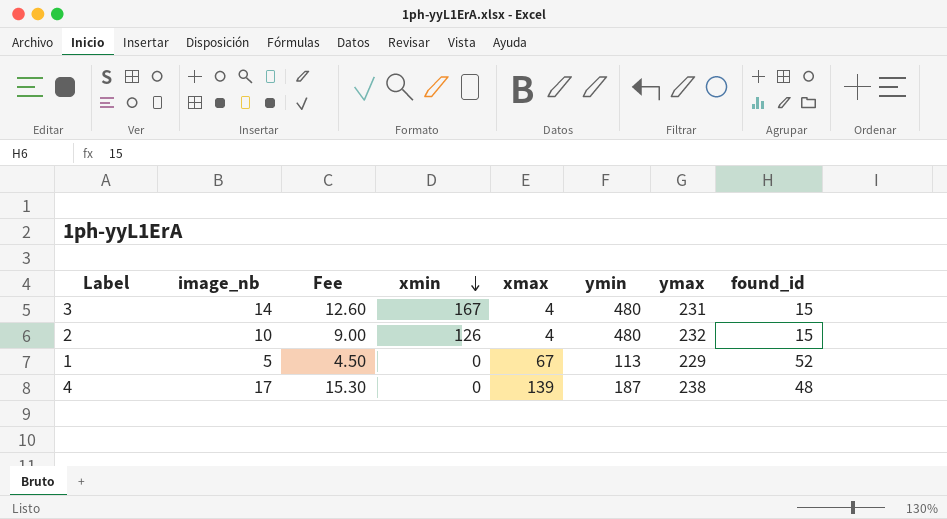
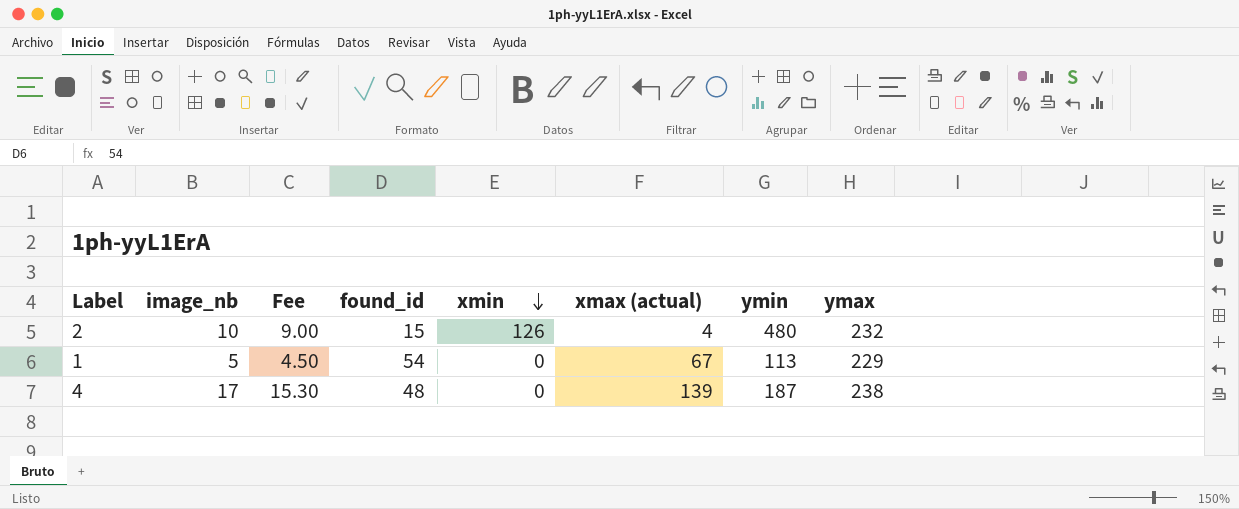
column found_id | position: 8 -> 4
column name: xmax -> xmax (actual)
row 3: 14 | 12.60 | 167 | 4 | 480 | 231 | 15 -> none
1 | found_id: 52 -> 54

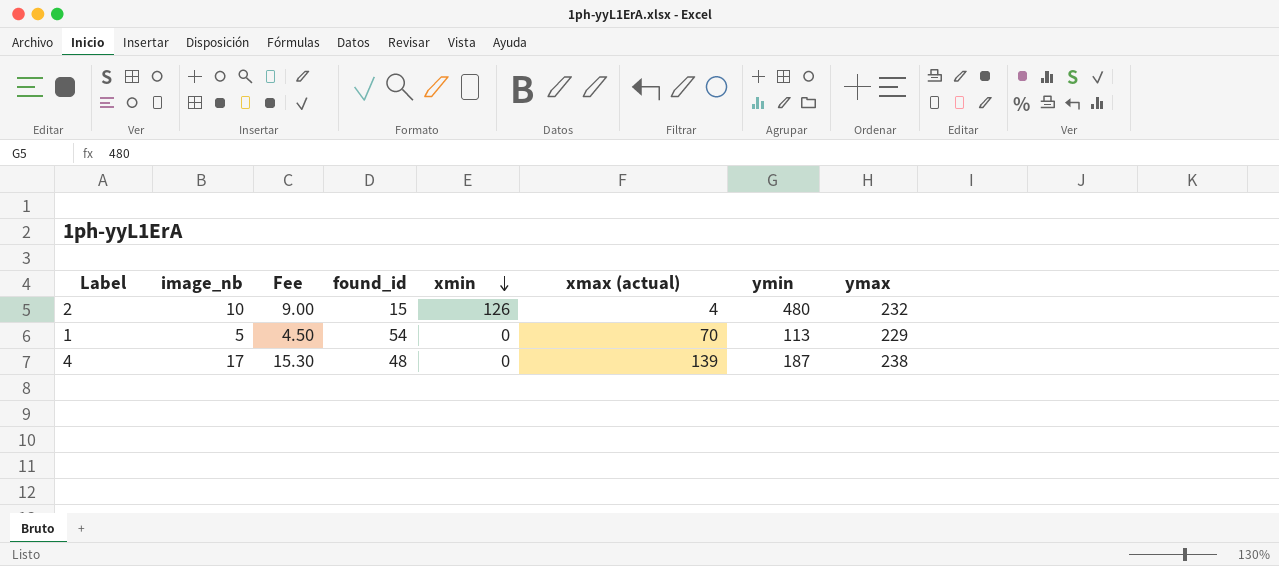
1 | xmax (actual): 67 -> 70

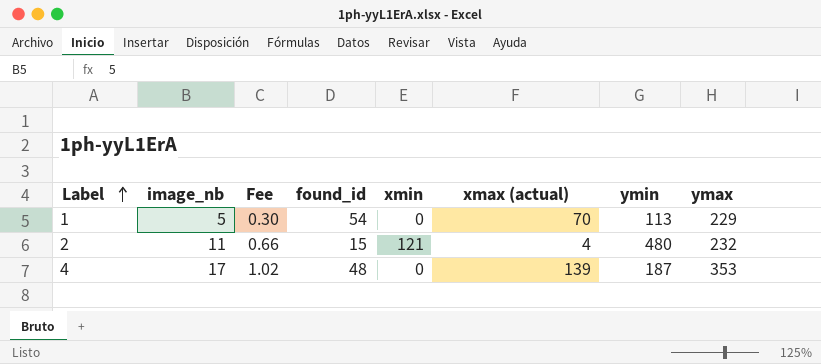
row order: xmin descending -> Label ascending
column Fee | formula: [image_nb] * 0.9 -> [image_nb] * 0.06
2 | image_nb: 10 -> 11
2 | xmin: 126 -> 121
4 | ymax: 238 -> 353

